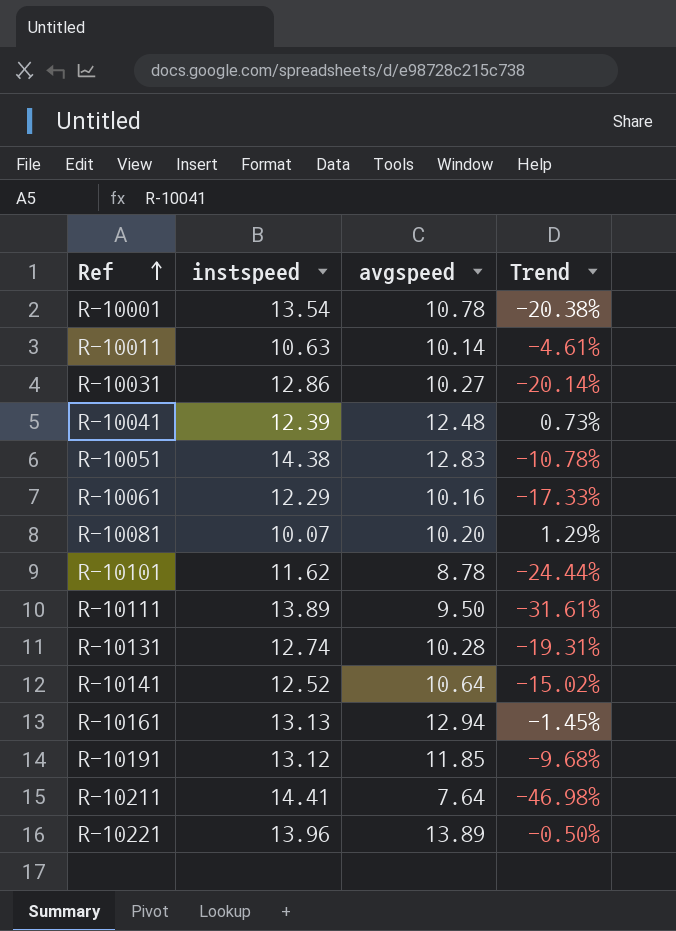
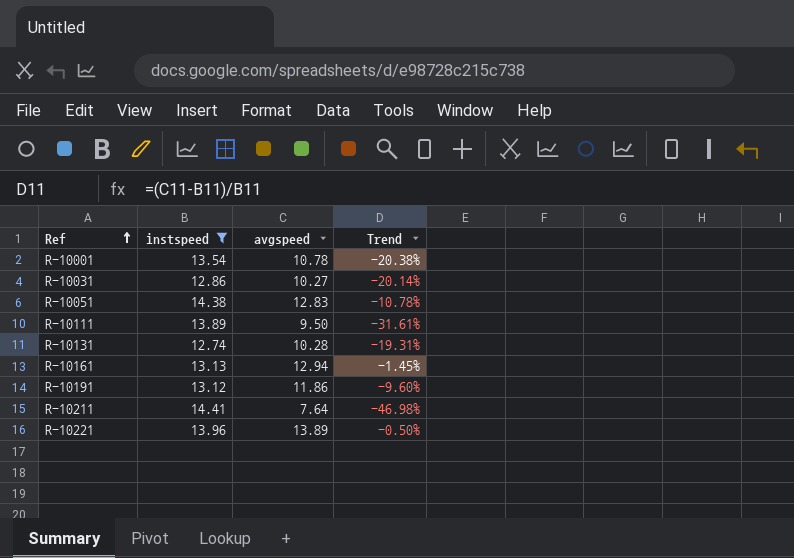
filter: none -> instspeed >= 12.74
R-10191 | avgspeed: 11.85 -> 11.86
R-10191 | Trend: -9.68% -> -9.60%

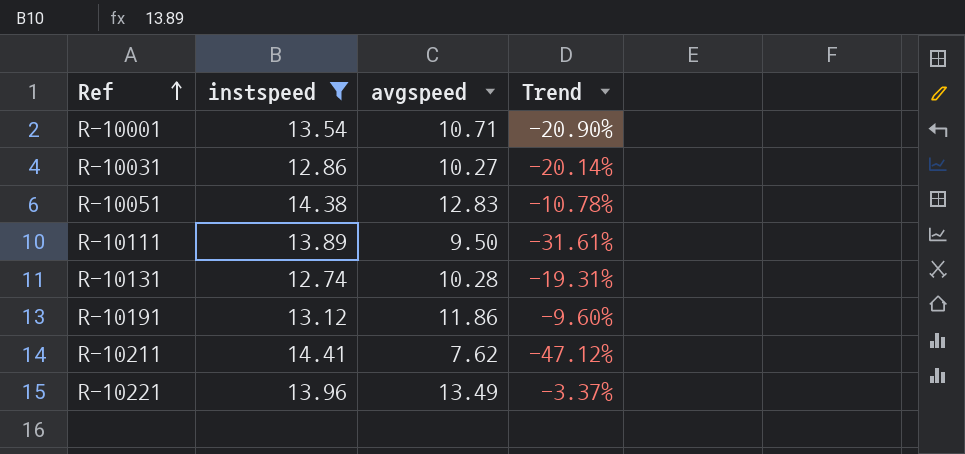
row R-10161: 13.13 | 12.94 | -1.45% -> none
R-10001 | avgspeed: 10.78 -> 10.71
R-10001 | Trend: -20.38% -> -20.90%
R-10211 | avgspeed: 7.64 -> 7.62
R-10211 | Trend: -46.98% -> -47.12%
R-10221 | avgspeed: 13.89 -> 13.49
R-10221 | Trend: -0.50% -> -3.37%

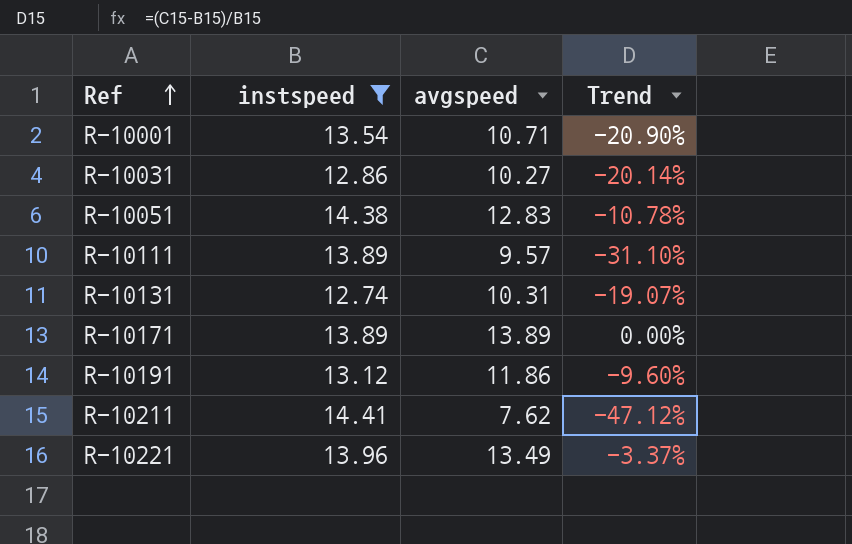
R-10111 | avgspeed: 9.50 -> 9.57
R-10111 | Trend: -31.61% -> -31.10%
R-10131 | avgspeed: 10.28 -> 10.31
R-10131 | Trend: -19.31% -> -19.07%
row R-10171: none -> 13.89 | 13.89 | 0.00%

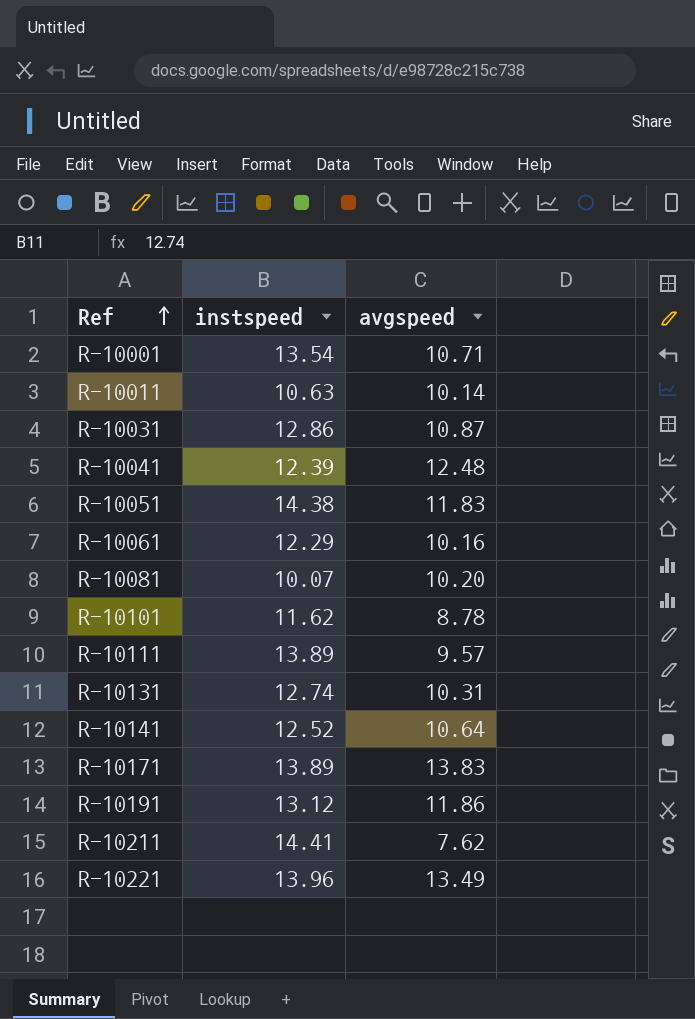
filter: instspeed >= 12.74 -> none
column Trend | formula: ([avgspeed] - [instspeed]) / [instspeed] -> none
R-10031 | avgspeed: 10.27 -> 10.87
R-10051 | avgspeed: 12.83 -> 11.83
R-10171 | avgspeed: 13.89 -> 13.83

